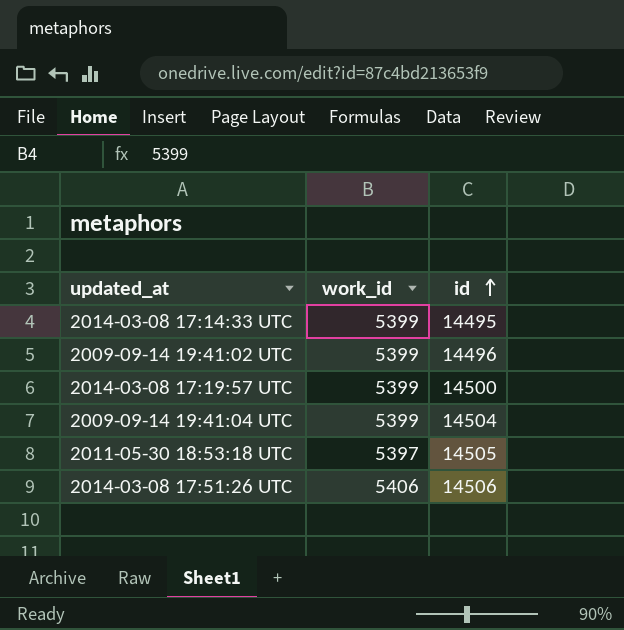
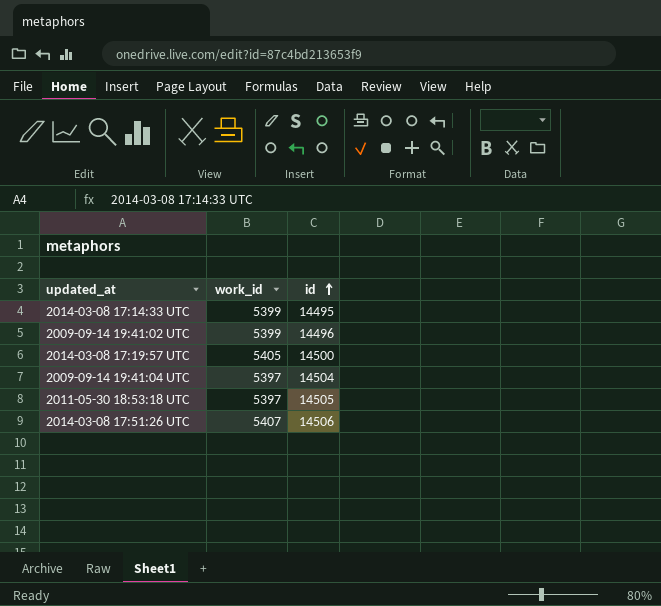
2014-03-08 17:19:57 UTC | work_id: 5399 -> 5405
2009-09-14 19:41:04 UTC | work_id: 5399 -> 5397
2014-03-08 17:51:26 UTC | work_id: 5406 -> 5407

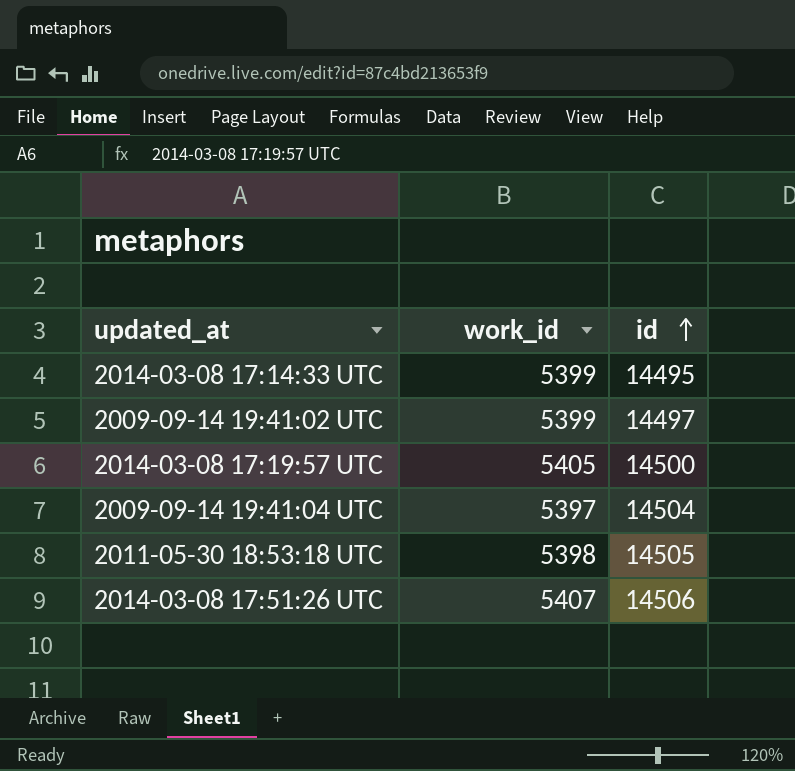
2009-09-14 19:41:02 UTC | id: 14496 -> 14497
2011-05-30 18:53:18 UTC | work_id: 5397 -> 5398

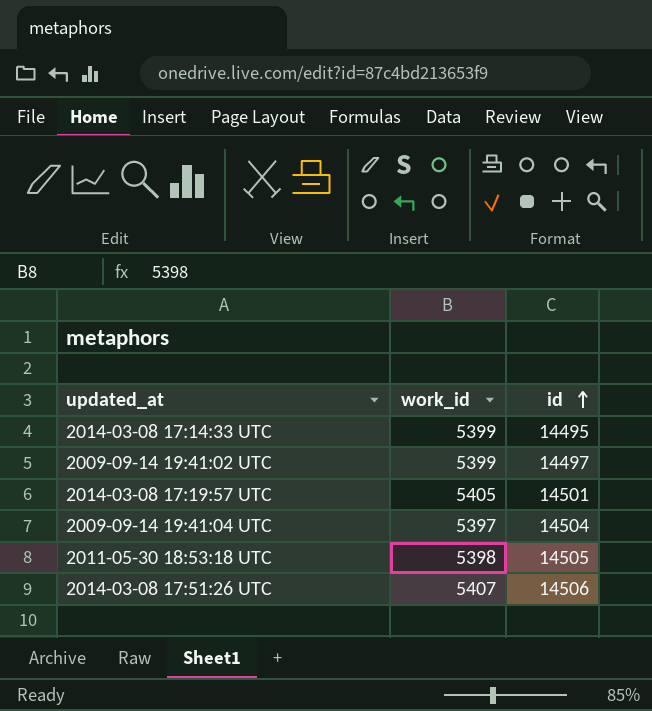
2014-03-08 17:19:57 UTC | id: 14500 -> 14501

